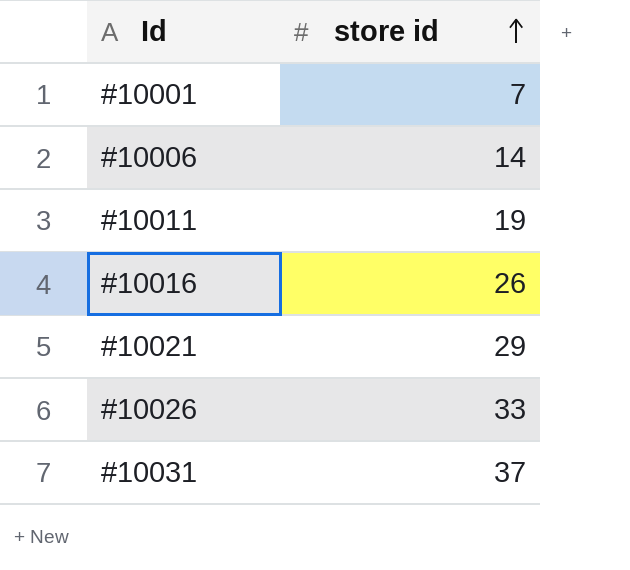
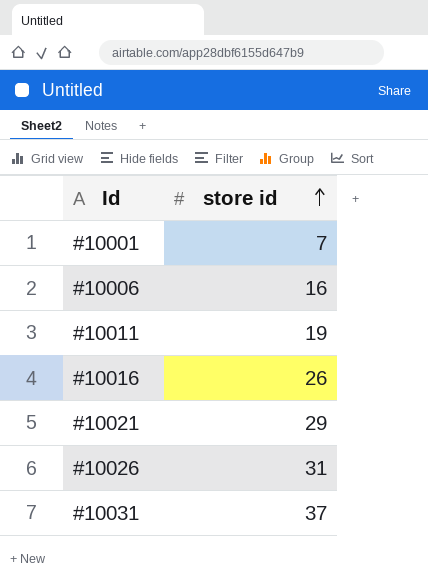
#10006 | store id: 14 -> 16
#10026 | store id: 33 -> 31

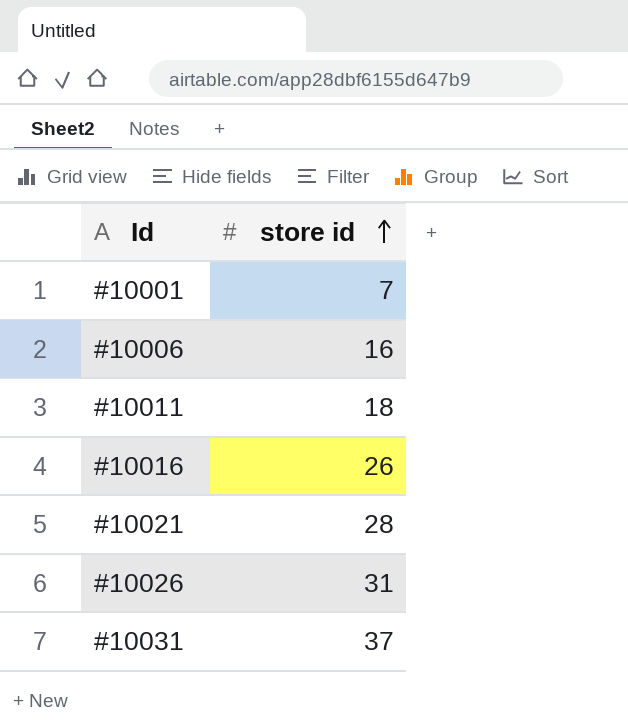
#10011 | store id: 19 -> 18
#10021 | store id: 29 -> 28

